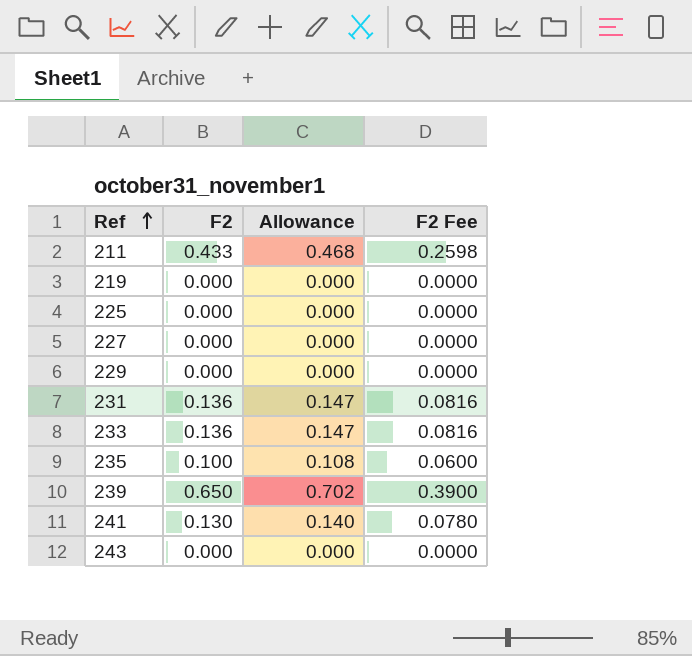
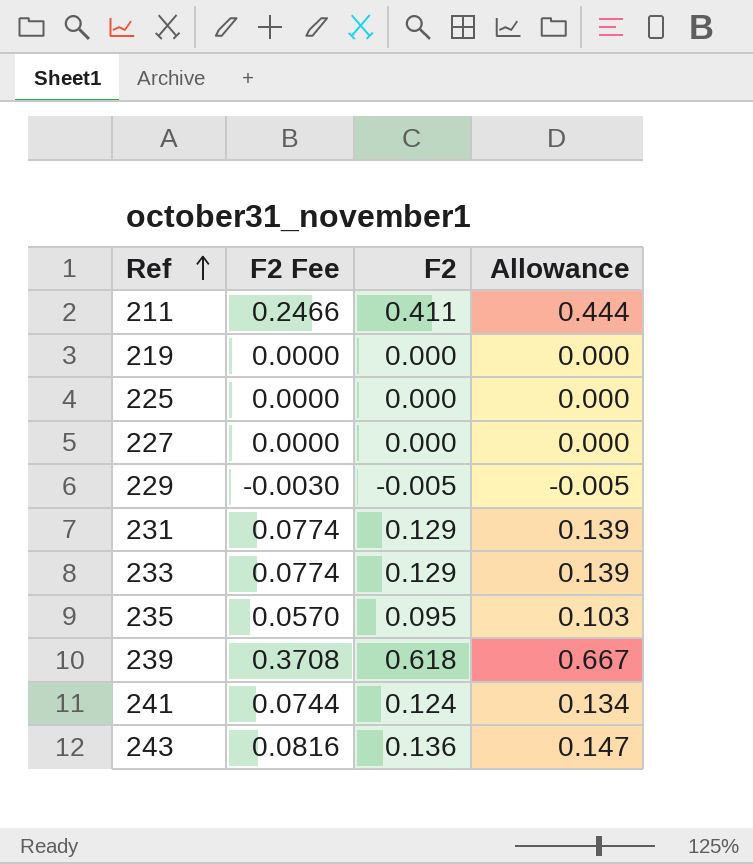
column F2 Fee | position: 4 -> 2
211 | F2 Fee: 0.2598 -> 0.2466
211 | F2: 0.433 -> 0.411
211 | Allowance: 0.468 -> 0.444
229 | F2 Fee: 0.0000 -> -0.0030
229 | F2: 0.000 -> -0.005
229 | Allowance: 0.000 -> -0.005
231 | F2 Fee: 0.0816 -> 0.0774
231 | F2: 0.136 -> 0.129
231 | Allowance: 0.147 -> 0.139
233 | F2 Fee: 0.0816 -> 0.0774
233 | F2: 0.136 -> 0.129
233 | Allowance: 0.147 -> 0.139
235 | F2 Fee: 0.0600 -> 0.0570
235 | F2: 0.100 -> 0.095
235 | Allowance: 0.108 -> 0.103
239 | F2 Fee: 0.3900 -> 0.3708
239 | F2: 0.650 -> 0.618
239 | Allowance: 0.702 -> 0.667
241 | F2 Fee: 0.0780 -> 0.0744
241 | F2: 0.130 -> 0.124
241 | Allowance: 0.140 -> 0.134
243 | F2 Fee: 0.0000 -> 0.0816
243 | F2: 0.000 -> 0.136
243 | Allowance: 0.000 -> 0.147

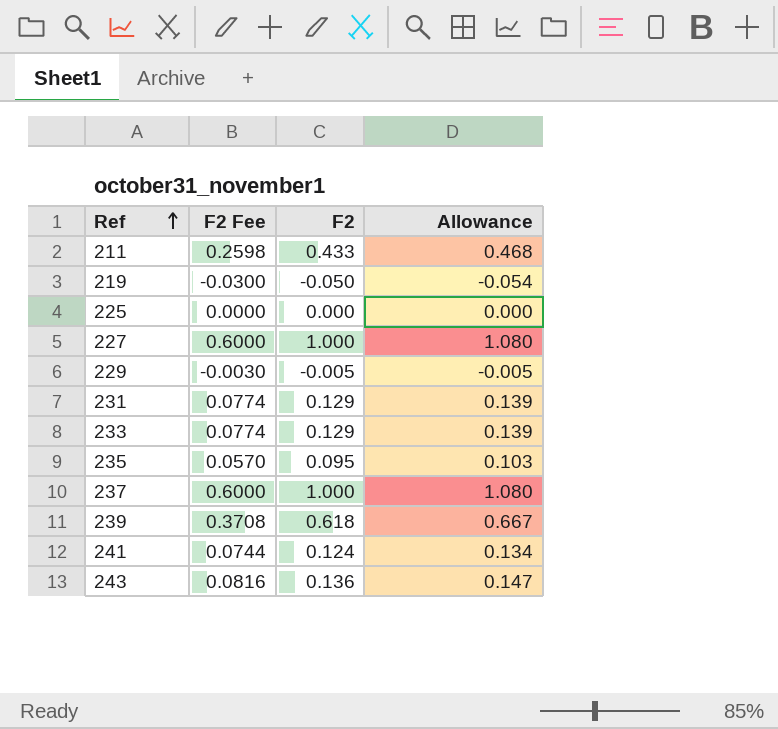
211 | F2 Fee: 0.2466 -> 0.2598
211 | F2: 0.411 -> 0.433
211 | Allowance: 0.444 -> 0.468
219 | F2 Fee: 0.0000 -> -0.0300
219 | F2: 0.000 -> -0.050
219 | Allowance: 0.000 -> -0.054
227 | F2 Fee: 0.0000 -> 0.6000
227 | F2: 0.000 -> 1.000
227 | Allowance: 0.000 -> 1.080
row 237: none -> 0.6000 | 1.000 | 1.080

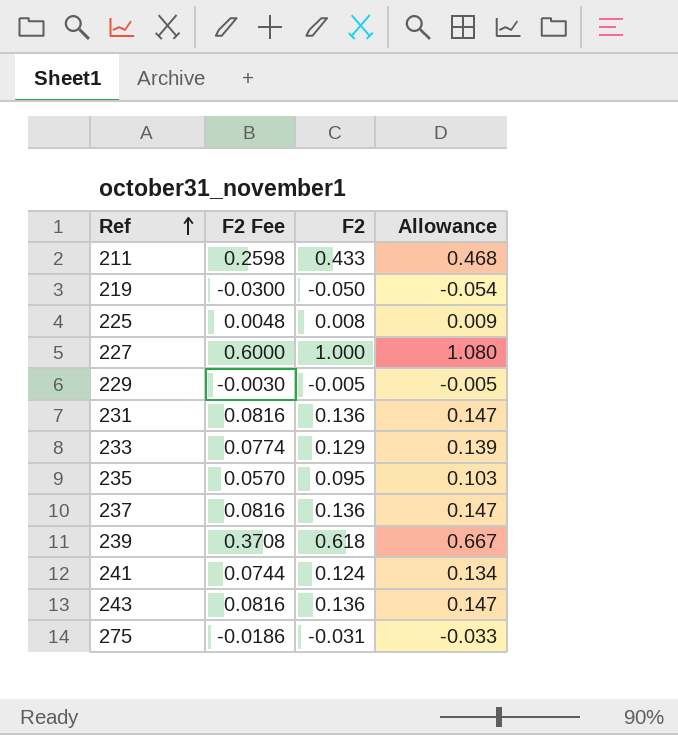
225 | F2 Fee: 0.0000 -> 0.0048
225 | F2: 0.000 -> 0.008
225 | Allowance: 0.000 -> 0.009
231 | F2 Fee: 0.0774 -> 0.0816
231 | F2: 0.129 -> 0.136
231 | Allowance: 0.139 -> 0.147
237 | F2 Fee: 0.6000 -> 0.0816
237 | F2: 1.000 -> 0.136
237 | Allowance: 1.080 -> 0.147
row 275: none -> -0.0186 | -0.031 | -0.033

